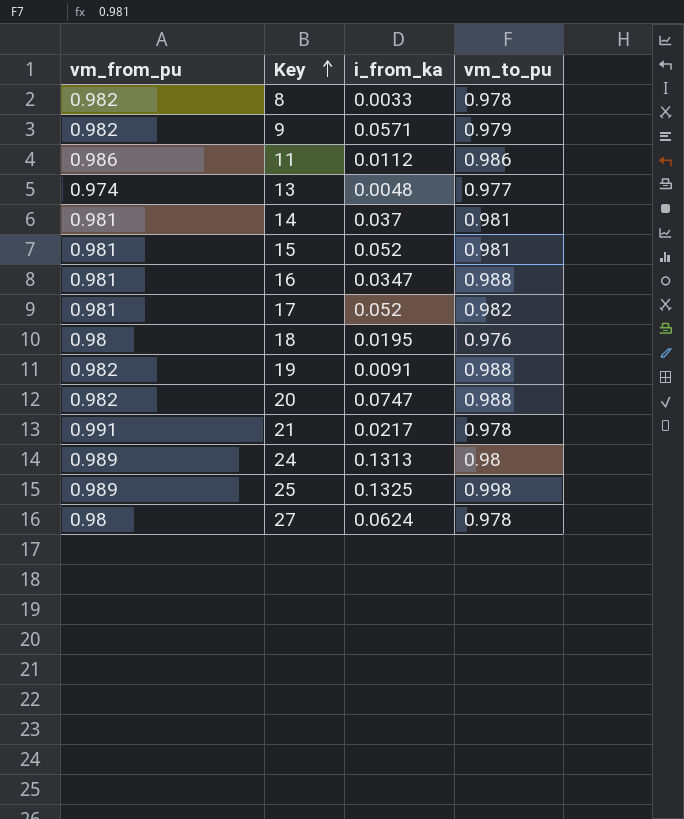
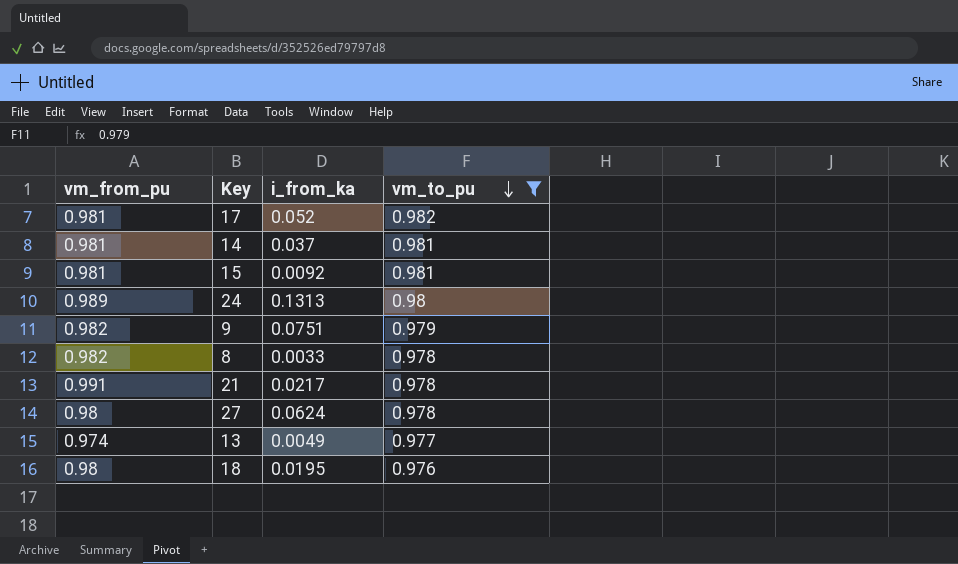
filter: none -> vm_to_pu <= 0.982
row order: Key ascending -> vm_to_pu descending
15 | i_from_ka: 0.052 -> 0.0092
9 | i_from_ka: 0.0571 -> 0.0751
13 | i_from_ka: 0.0048 -> 0.0049

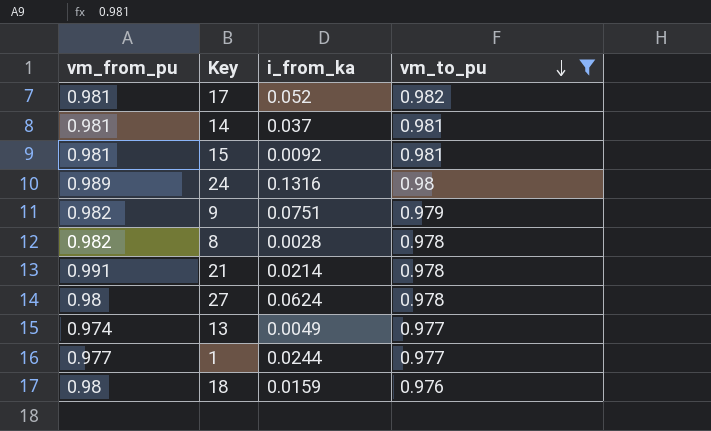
24 | i_from_ka: 0.1313 -> 0.1316
8 | i_from_ka: 0.0033 -> 0.0028
21 | i_from_ka: 0.0217 -> 0.0214
row 1: none -> 0.977 | 0.0244 | 0.977
18 | i_from_ka: 0.0195 -> 0.0159

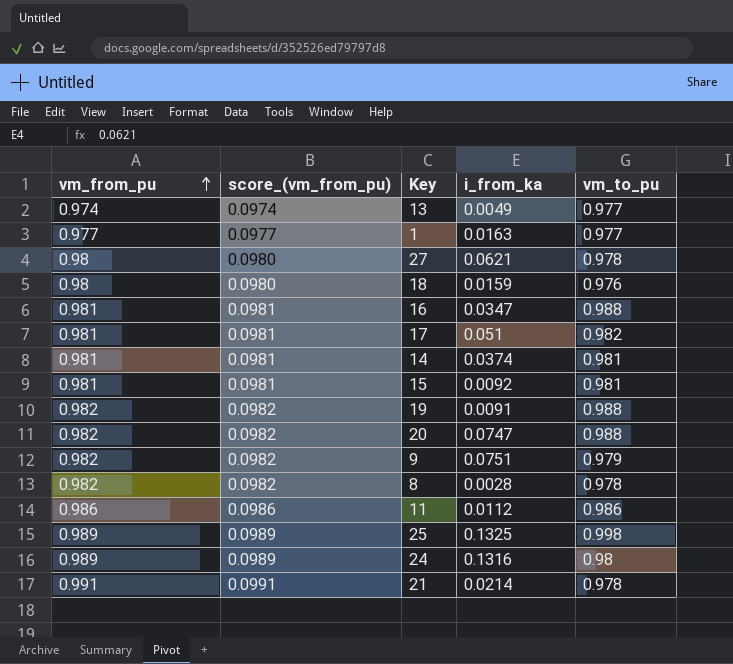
filter: vm_to_pu <= 0.982 -> none
row order: vm_to_pu descending -> vm_from_pu ascending
column score_(vm_from_pu) | formula: none -> [vm_from_pu] * 0.1
1 | i_from_ka: 0.0244 -> 0.0163
27 | i_from_ka: 0.0624 -> 0.0621
17 | i_from_ka: 0.052 -> 0.051
14 | i_from_ka: 0.037 -> 0.0374

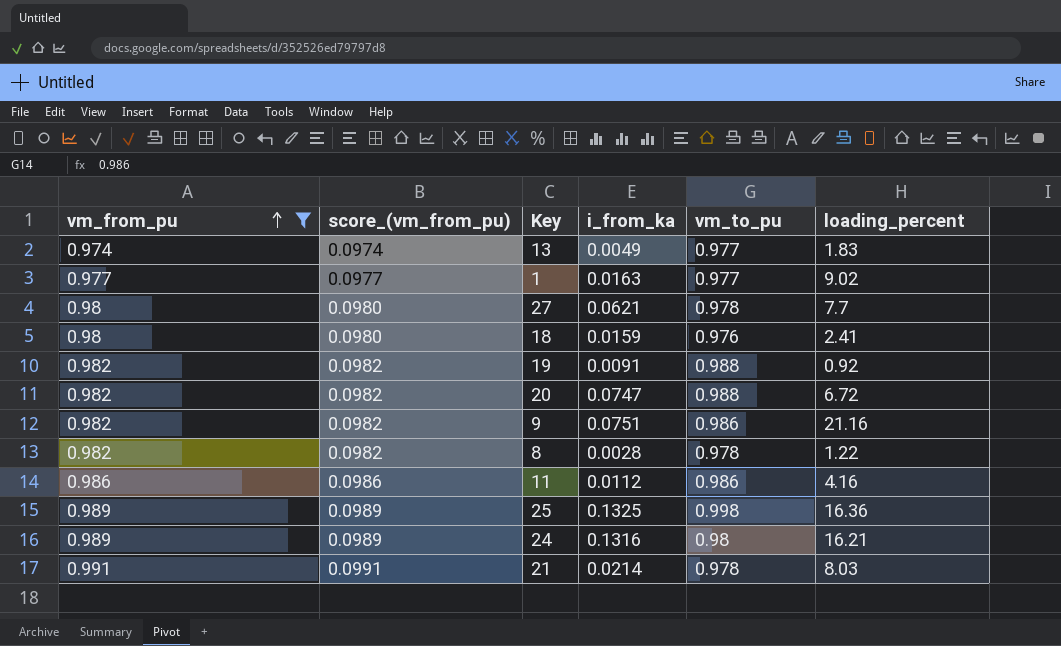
filter: none -> vm_from_pu != 0.981
column loading_percent | position: none -> 6
9 | vm_to_pu: 0.979 -> 0.986

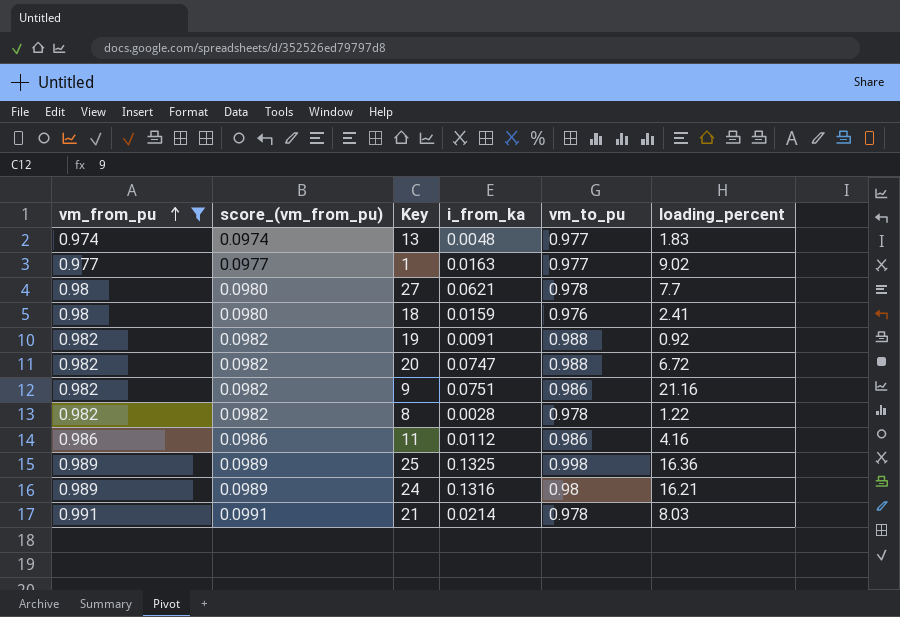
13 | i_from_ka: 0.0049 -> 0.0048

